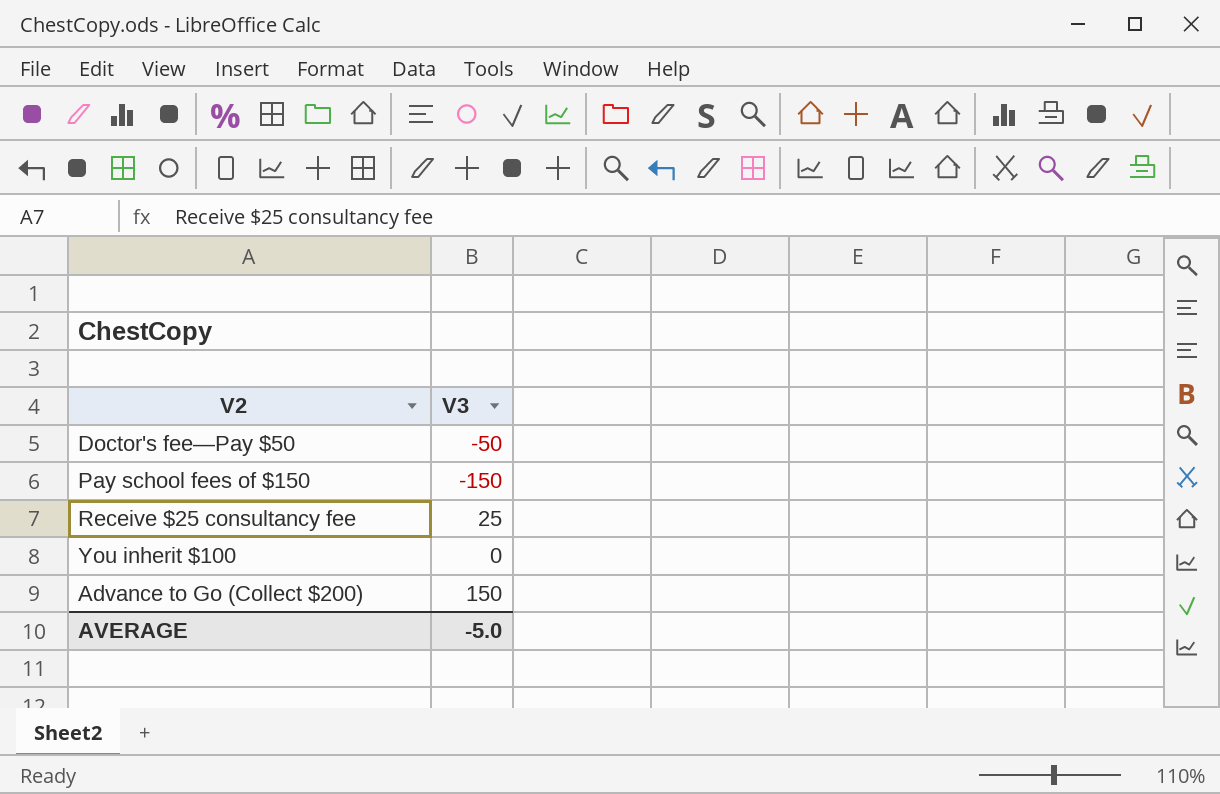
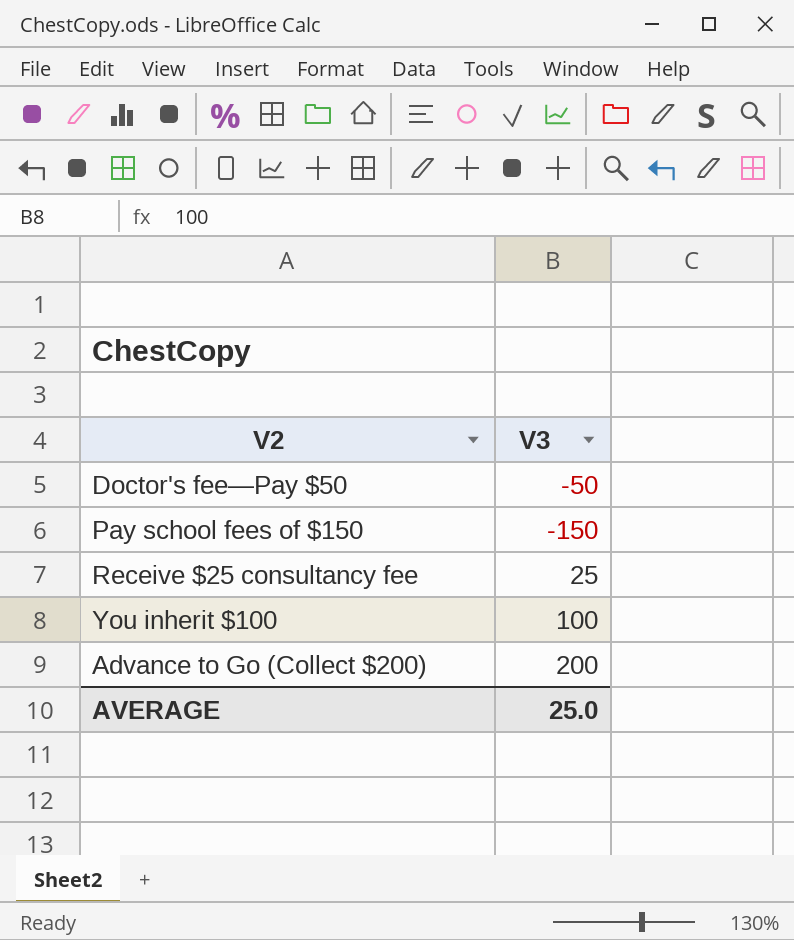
You inherit $100 | V3: 0 -> 100
Advance to Go (Collect $200) | V3: 150 -> 200
AVERAGE | V3: -5.0 -> 25.0

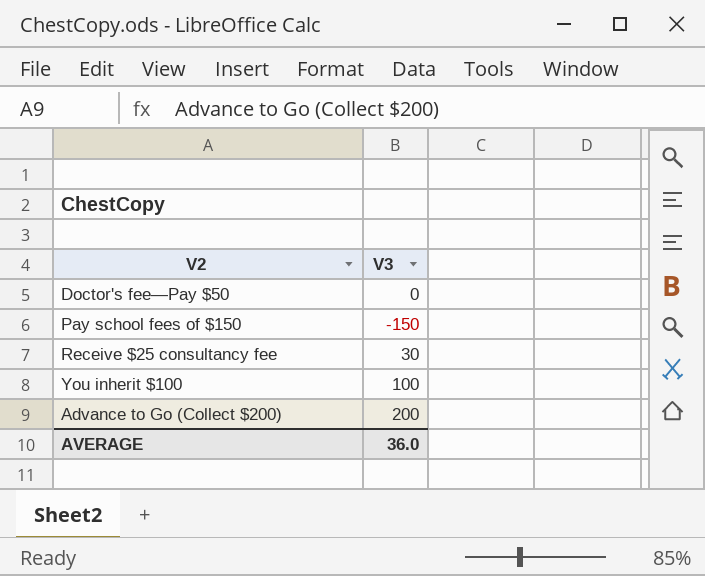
Doctor's fee—Pay $50 | V3: -50 -> 0
Receive $25 consultancy fee | V3: 25 -> 30
AVERAGE | V3: 25.0 -> 36.0

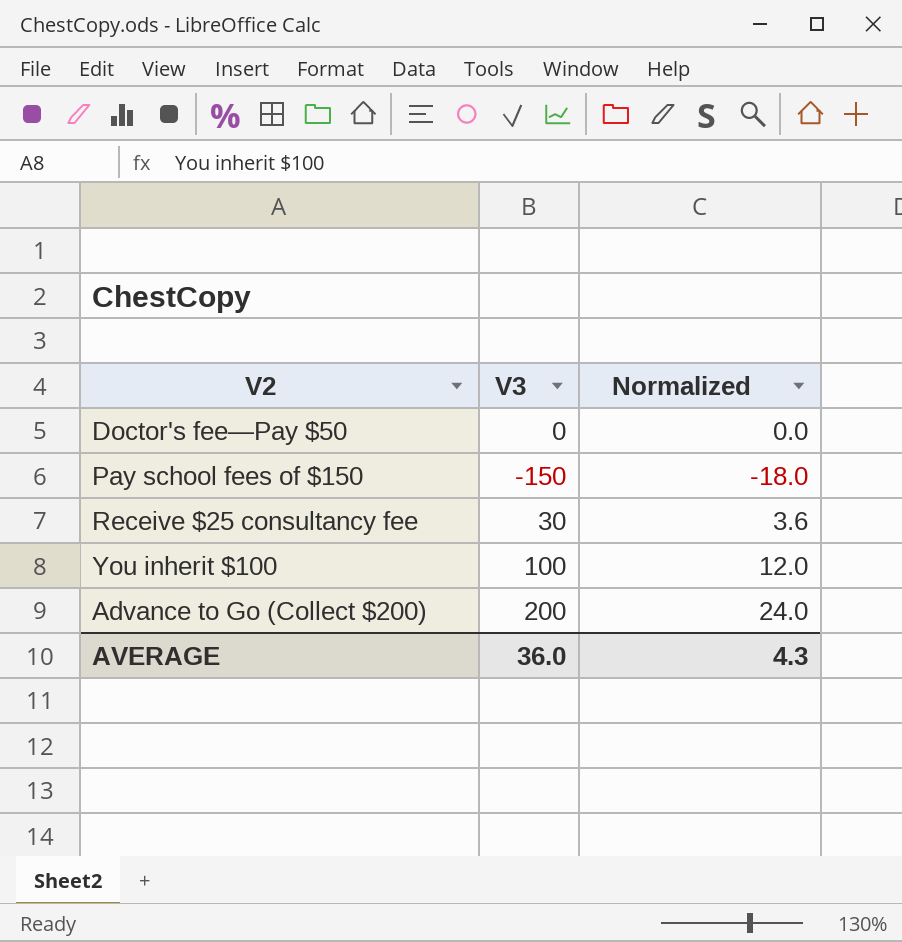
column Normalized | formula: none -> [V3] * 0.12

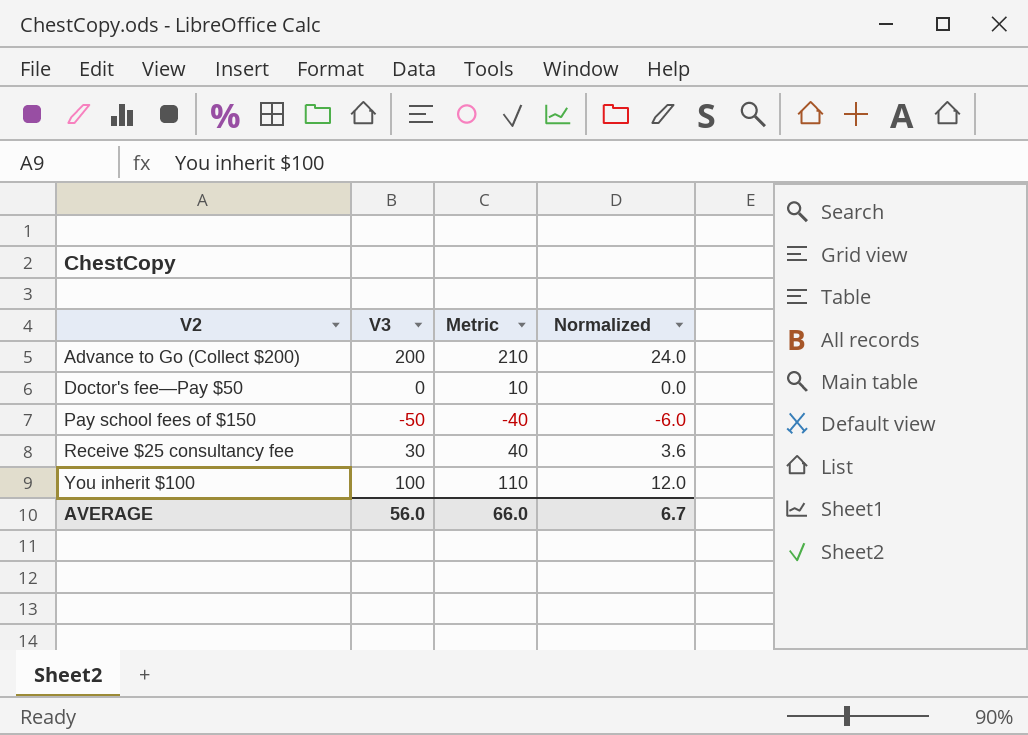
row order: none -> V2 ascending
column Metric | formula: none -> [V3] + 10
Pay school fees of $150 | V3: -150 -> -50
Pay school fees of $150 | Normalized: -18.0 -> -6.0
AVERAGE | V3: 36.0 -> 56.0
AVERAGE | Normalized: 4.3 -> 6.7

